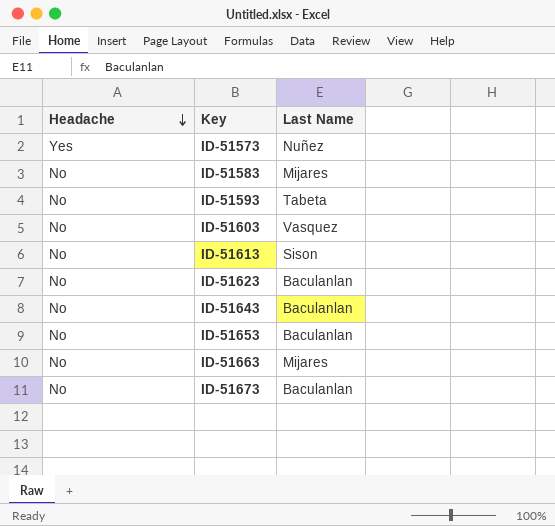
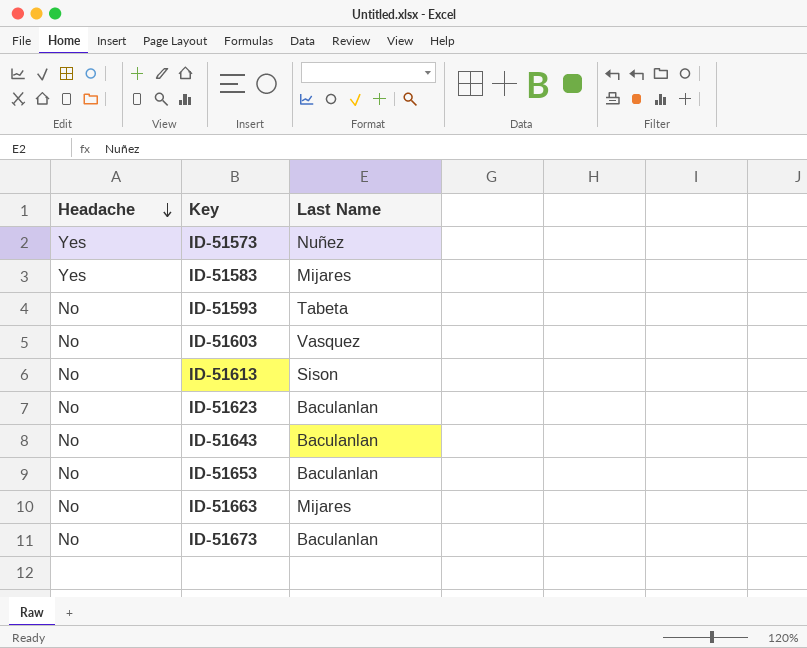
ID-51583 | Headache: No -> Yes

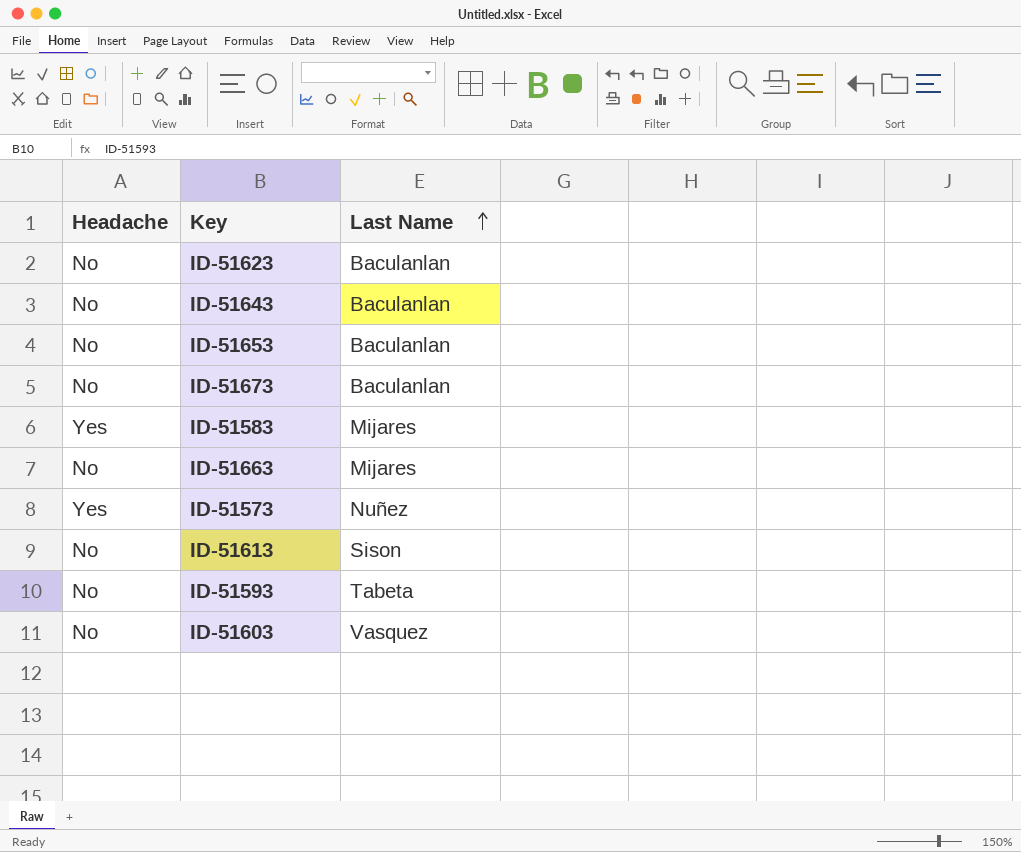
row order: Headache descending -> Last Name ascending

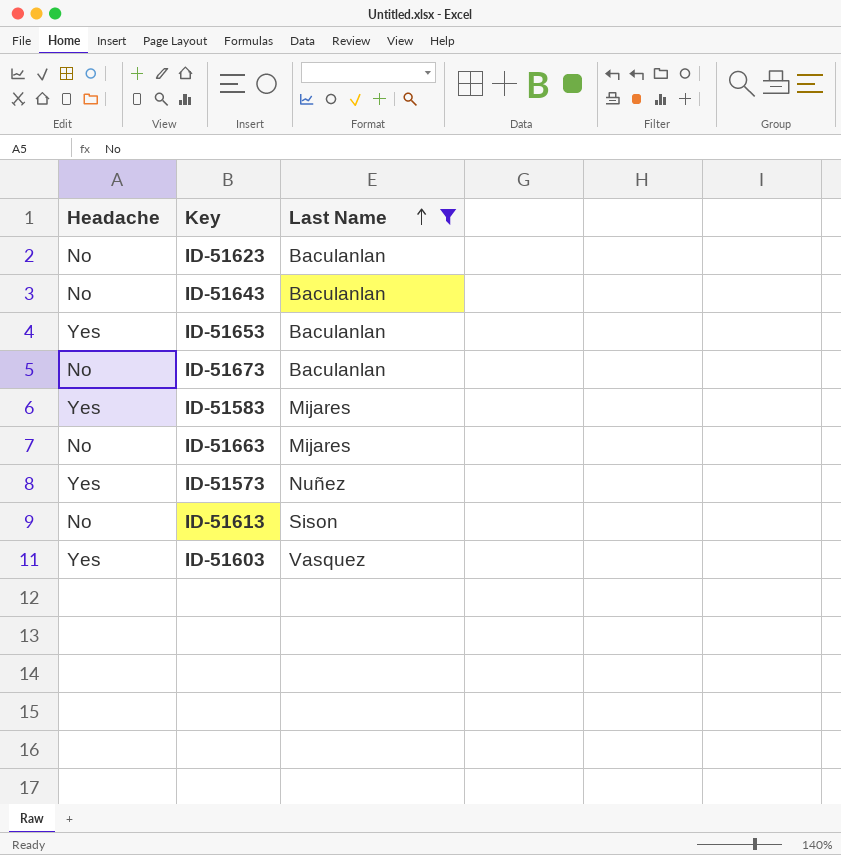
filter: none -> Last Name != Tabeta
ID-51653 | Headache: No -> Yes
ID-51603 | Headache: No -> Yes

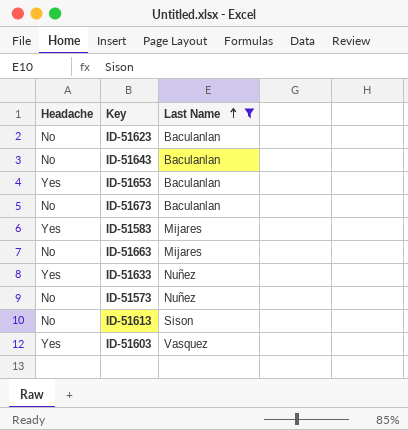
row ID-51633: none -> Yes | Nuñez
ID-51573 | Headache: Yes -> No

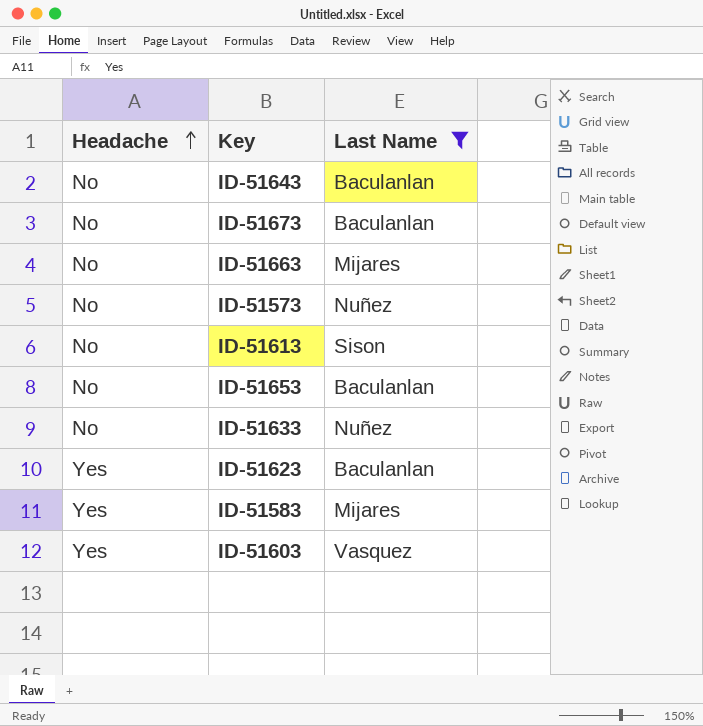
row order: Last Name ascending -> Headache ascending
ID-51653 | Headache: Yes -> No
ID-51633 | Headache: Yes -> No
ID-51623 | Headache: No -> Yes

